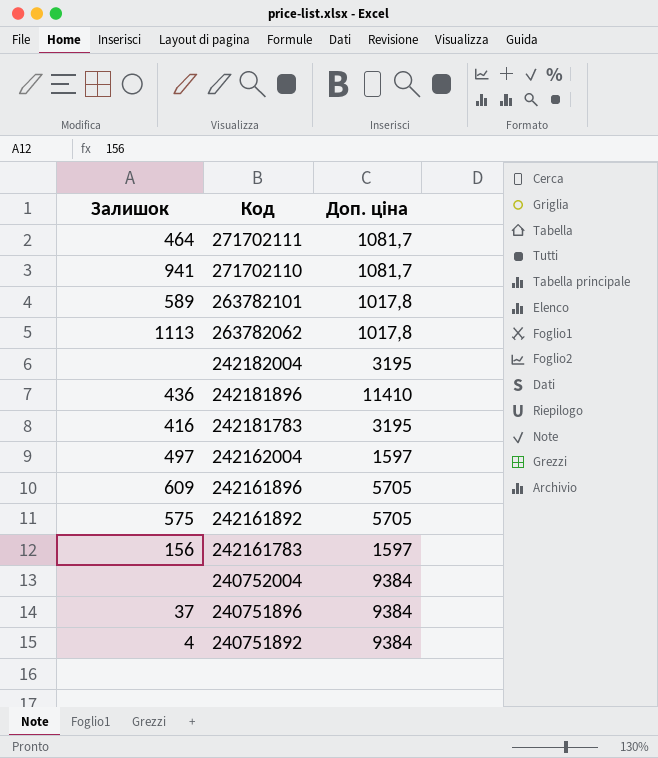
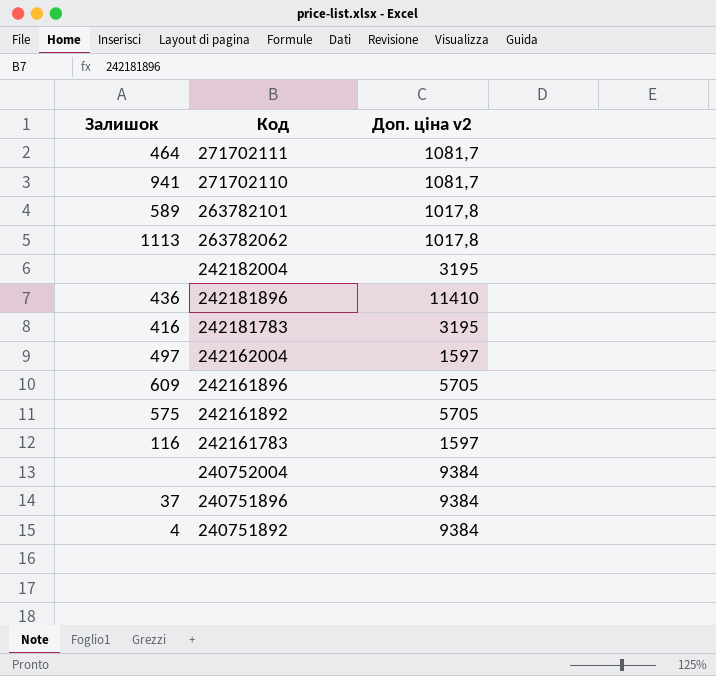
column name: Доп. ціна -> Доп. ціна v2
242161783 | Залишок: 156 -> 116

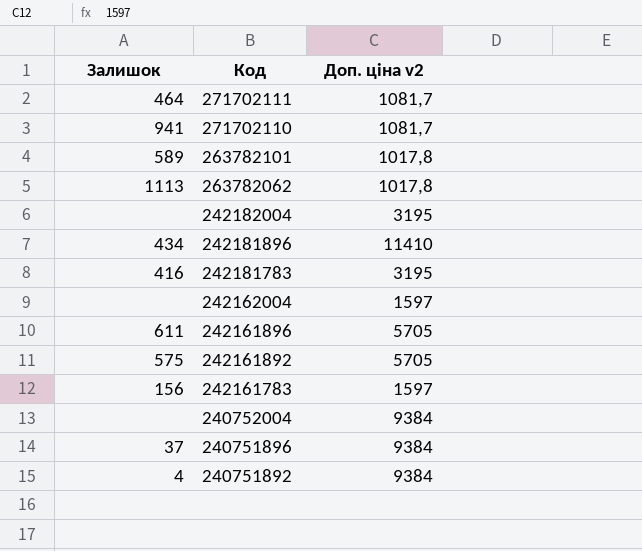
242181896 | Залишок: 436 -> 434
242162004 | Залишок: 497 -> none
242161896 | Залишок: 609 -> 611
242161783 | Залишок: 116 -> 156

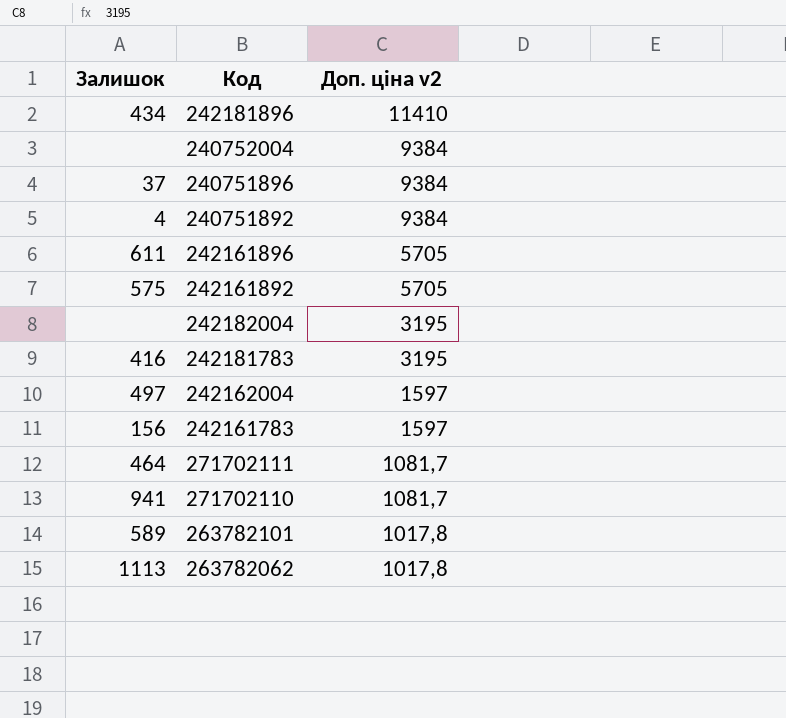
row order: Код descending -> Доп. ціна v2 descending
242162004 | Залишок: none -> 497

